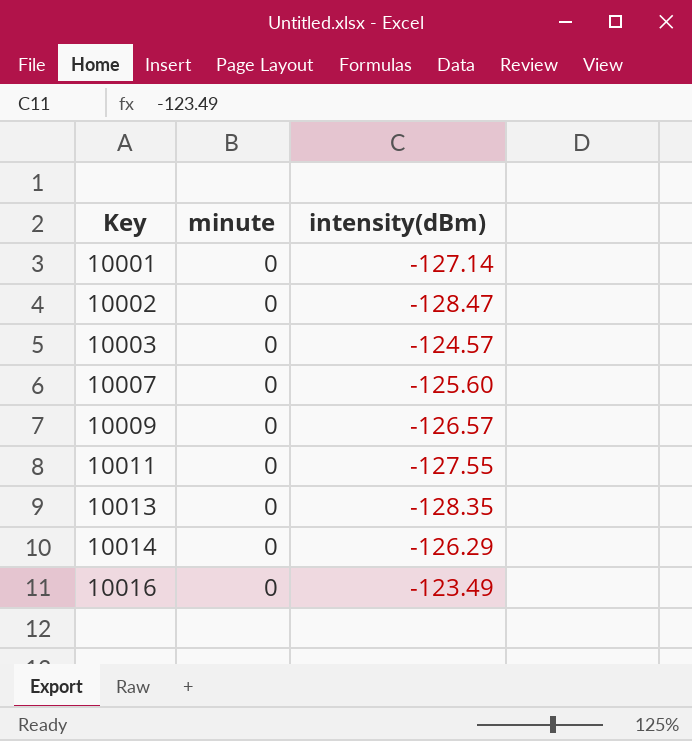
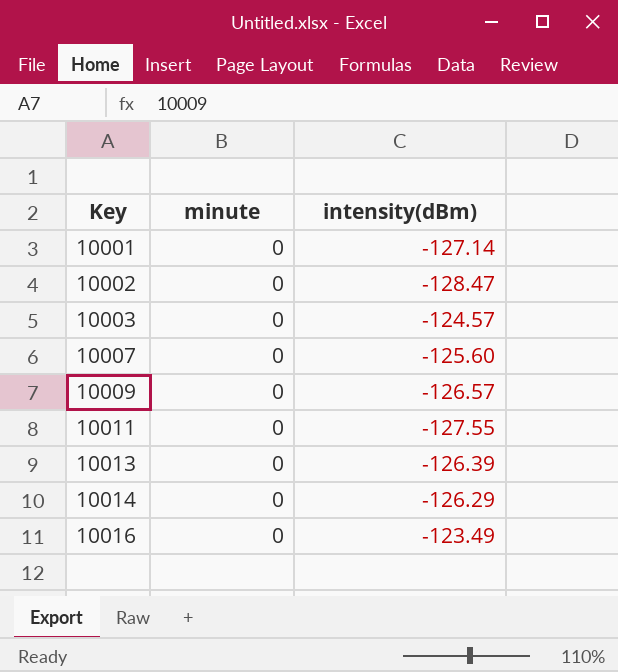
10013 | intensity(dBm): -128.35 -> -126.39

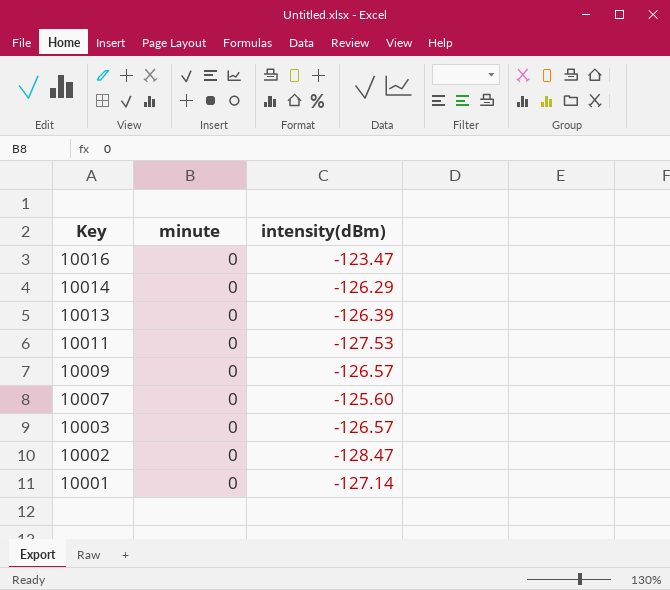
row order: Key ascending -> Key descending
10016 | intensity(dBm): -123.49 -> -123.47
10011 | intensity(dBm): -127.55 -> -127.53
10003 | intensity(dBm): -124.57 -> -126.57

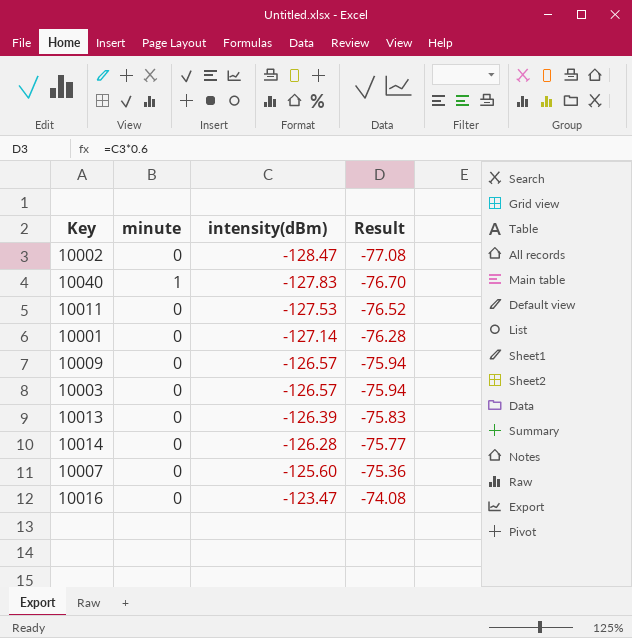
row order: Key descending -> intensity(dBm) ascending
column Result | formula: none -> [intensity(dBm)] * 0.6
row 10040: none -> 1 | -127.83 | -76.70
10014 | intensity(dBm): -126.29 -> -126.28

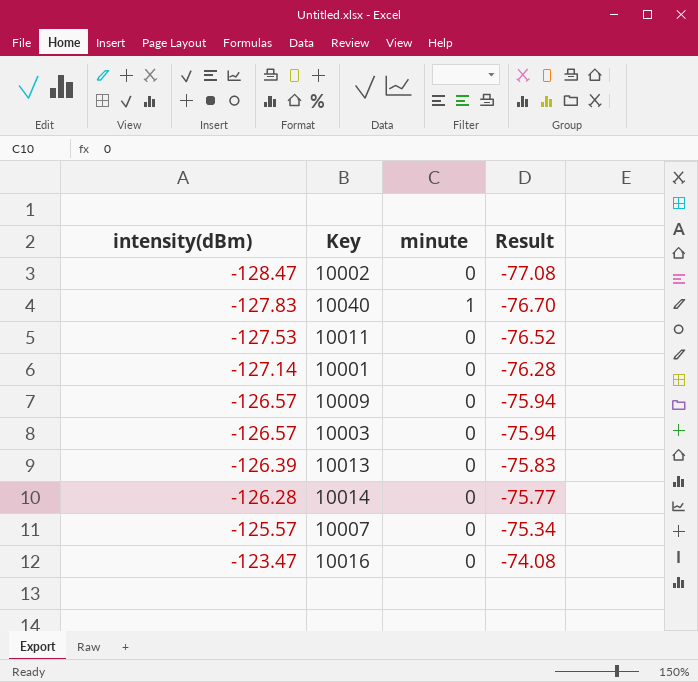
column intensity(dBm) | position: 3 -> 1
10007 | intensity(dBm): -125.60 -> -125.57
10007 | Result: -75.36 -> -75.34

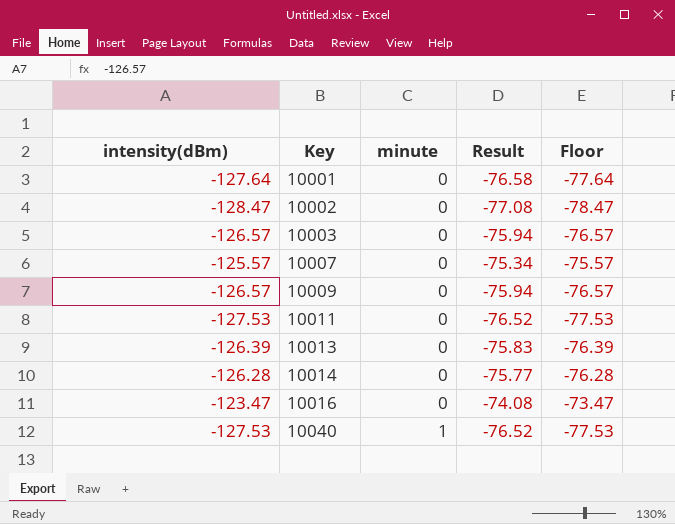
row order: intensity(dBm) ascending -> Key ascending
column Floor | formula: none -> [intensity(dBm)] + 50
10001 | intensity(dBm): -127.14 -> -127.64
10001 | Result: -76.28 -> -76.58
10040 | intensity(dBm): -127.83 -> -127.53
10040 | Result: -76.70 -> -76.52

